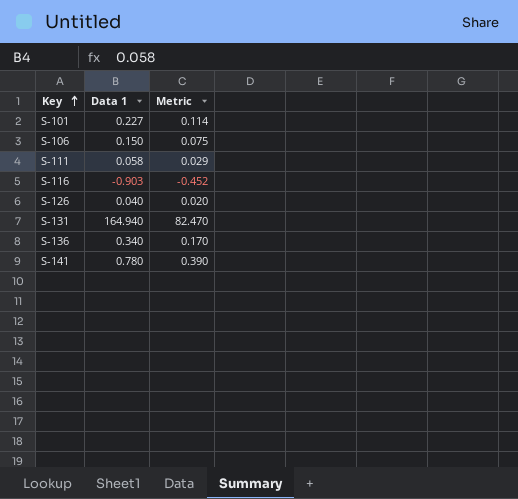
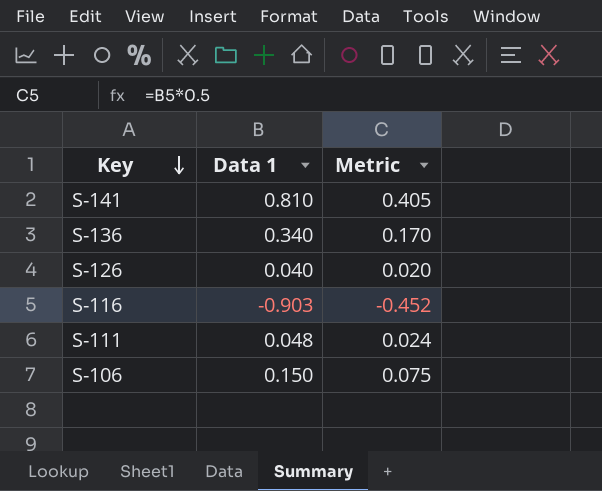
row order: Key ascending -> Key descending
row S-101: 0.227 | 0.114 -> none
row S-131: 164.940 | 82.470 -> none
S-141 | Data 1: 0.780 -> 0.810
S-141 | Metric: 0.390 -> 0.405
S-111 | Data 1: 0.058 -> 0.048
S-111 | Metric: 0.029 -> 0.024

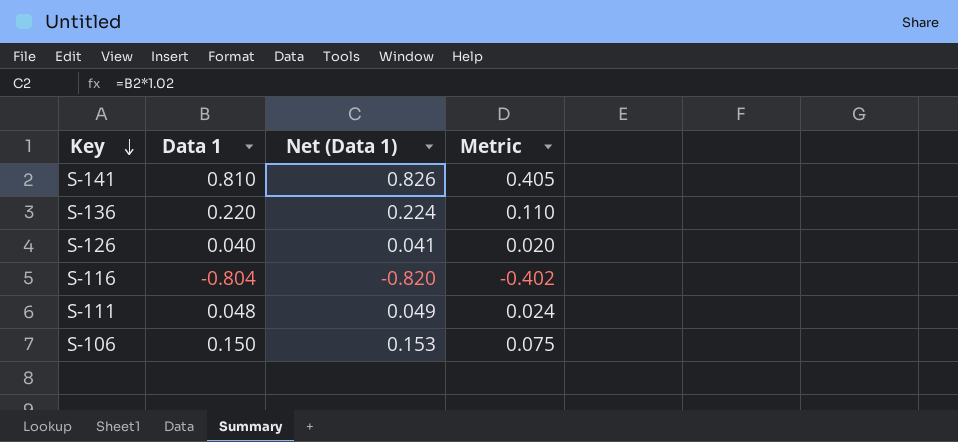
column Net (Data 1) | formula: none -> [Data 1] * 1.02
S-136 | Data 1: 0.340 -> 0.220
S-136 | Metric: 0.170 -> 0.110
S-116 | Data 1: -0.903 -> -0.804
S-116 | Metric: -0.452 -> -0.402

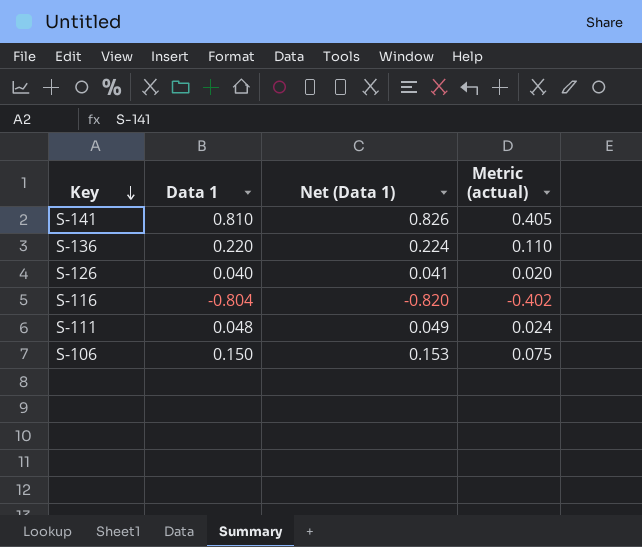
column name: Metric -> Metric (actual)

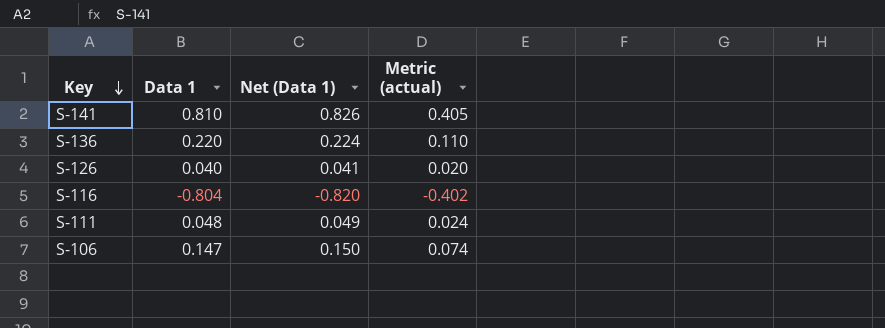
S-106 | Data 1: 0.150 -> 0.147
S-106 | Net (Data 1): 0.153 -> 0.150
S-106 | Metric (actual): 0.075 -> 0.074

